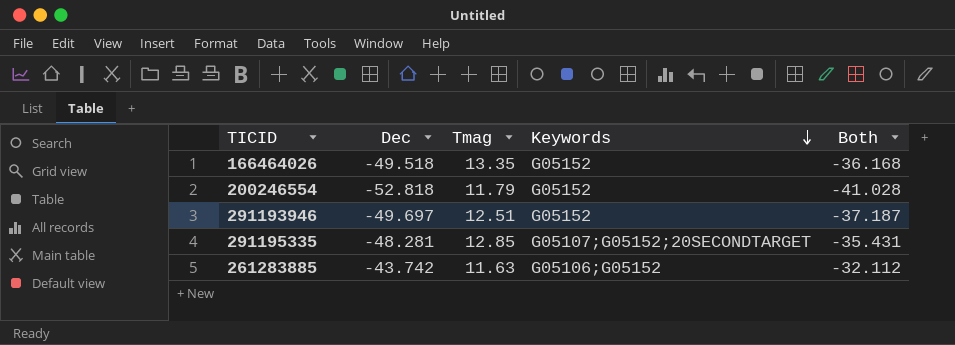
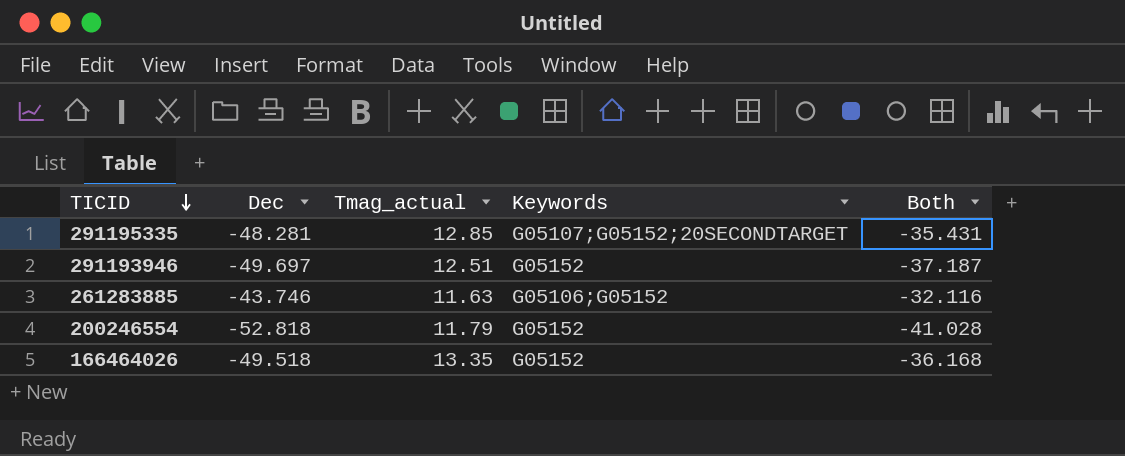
row order: Keywords descending -> TICID descending
column name: Tmag -> Tmag_actual
261283885 | Dec: -43.742 -> -43.746
261283885 | Both: -32.112 -> -32.116

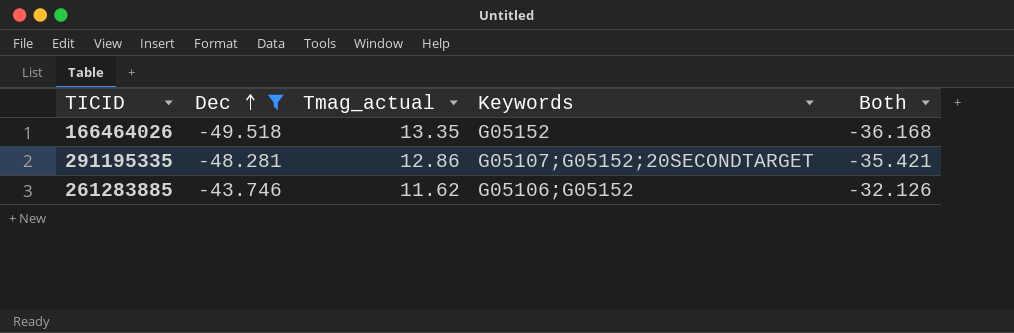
filter: none -> Dec >= -49.518
row order: TICID descending -> Dec ascending
291195335 | Tmag_actual: 12.85 -> 12.86
291195335 | Both: -35.431 -> -35.421
261283885 | Tmag_actual: 11.63 -> 11.62
261283885 | Both: -32.116 -> -32.126

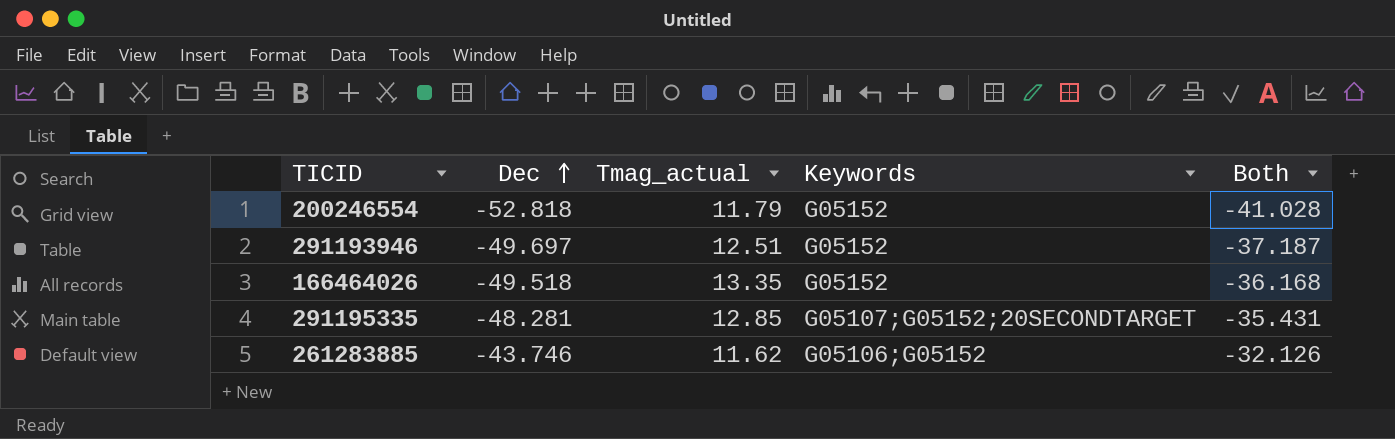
filter: Dec >= -49.518 -> none
291195335 | Tmag_actual: 12.86 -> 12.85
291195335 | Both: -35.421 -> -35.431

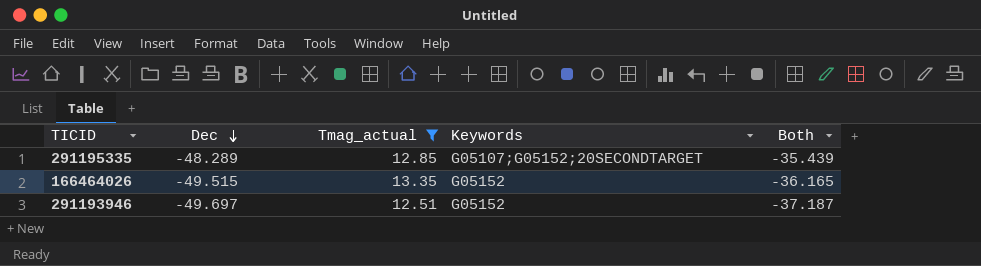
filter: none -> Tmag_actual >= 12.51
row order: Dec ascending -> Dec descending
291195335 | Dec: -48.281 -> -48.289
291195335 | Both: -35.431 -> -35.439
166464026 | Dec: -49.518 -> -49.515
166464026 | Both: -36.168 -> -36.165

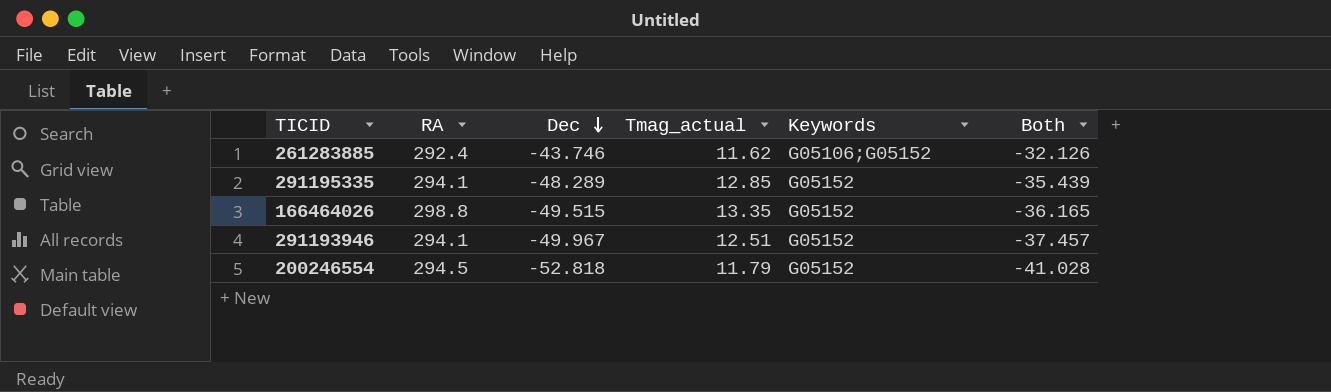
filter: Tmag_actual >= 12.51 -> none
column RA | position: none -> 2
291195335 | Keywords: G05107;G05152;20SECONDTARGET -> G05152
291193946 | Dec: -49.697 -> -49.967
291193946 | Both: -37.187 -> -37.457

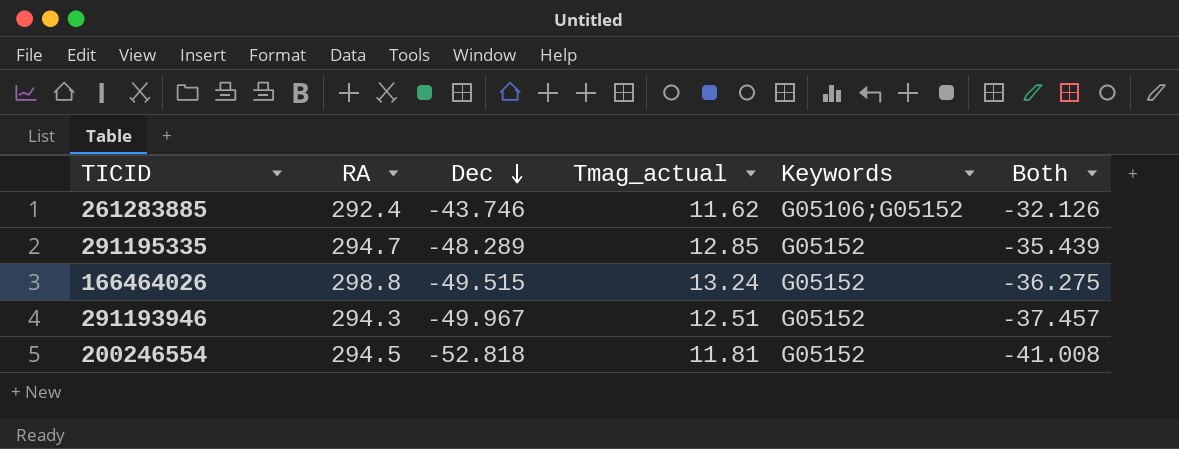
291195335 | RA: 294.1 -> 294.7
166464026 | Tmag_actual: 13.35 -> 13.24
166464026 | Both: -36.165 -> -36.275
291193946 | RA: 294.1 -> 294.3
200246554 | Tmag_actual: 11.79 -> 11.81
200246554 | Both: -41.028 -> -41.008

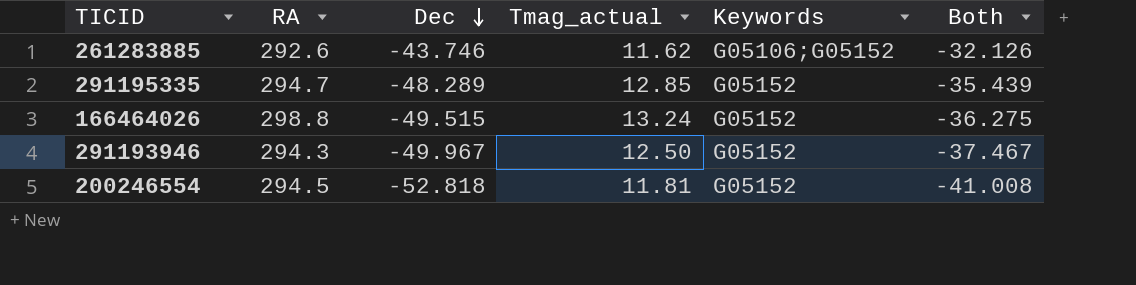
261283885 | RA: 292.4 -> 292.6
291193946 | Tmag_actual: 12.51 -> 12.50
291193946 | Both: -37.457 -> -37.467

